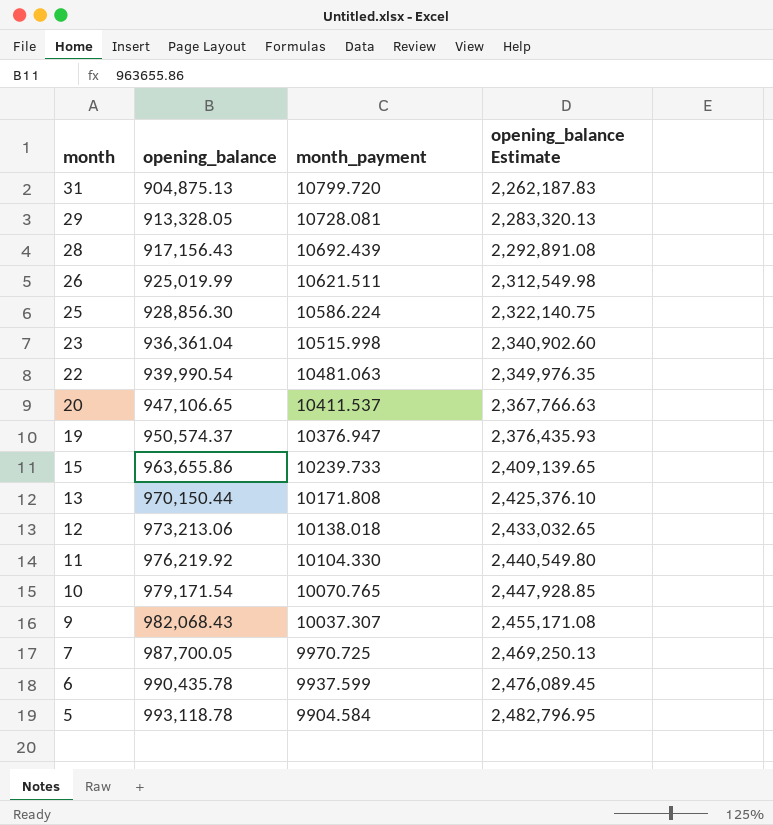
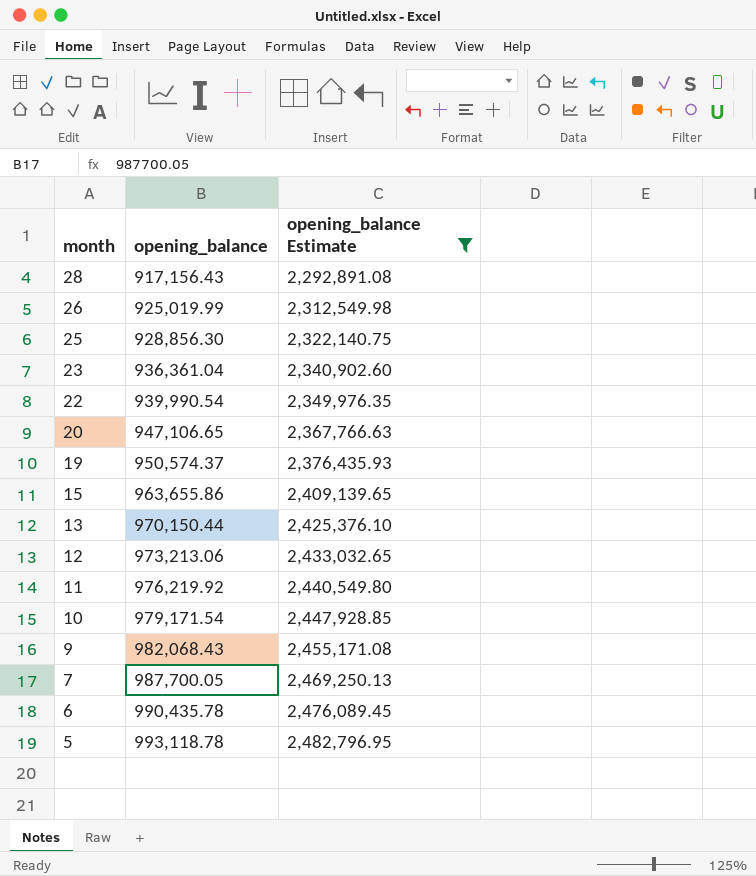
filter: none -> opening_balance Estimate >= 2,292,891.08
column month_payment | position: 3 -> none

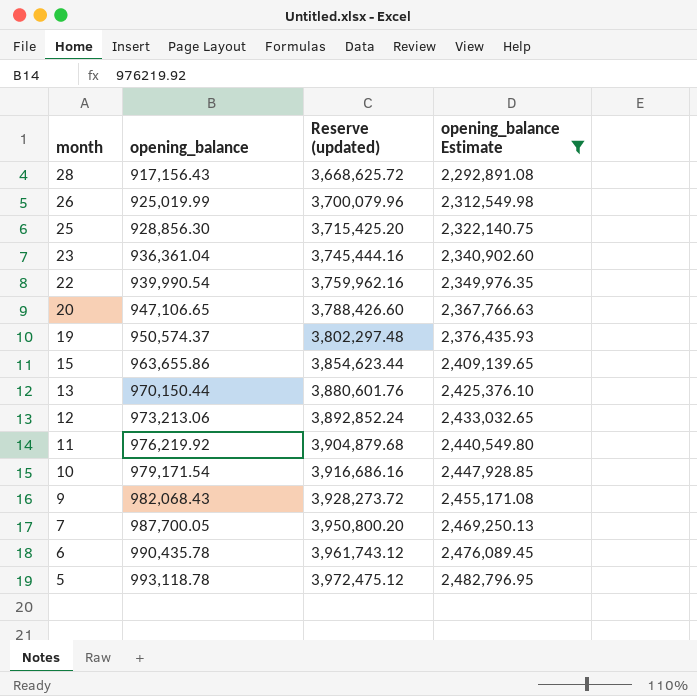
column Reserve (updated) | formula: none -> [opening_balance] * 4

